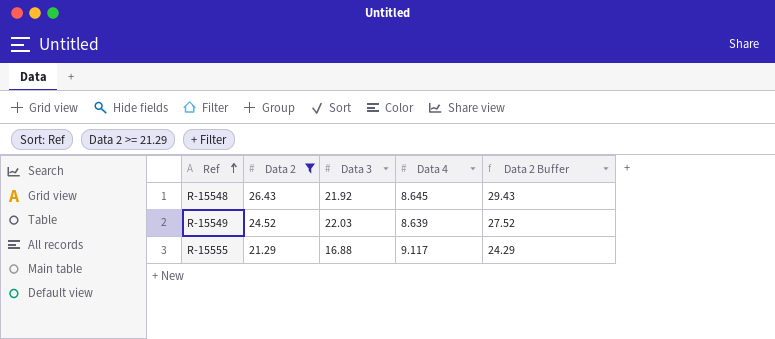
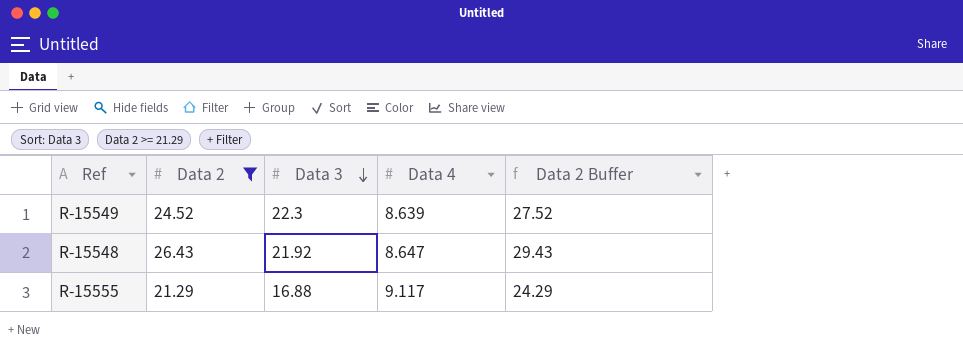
row order: Ref ascending -> Data 3 descending
R-15549 | Data 3: 22.03 -> 22.3
R-15548 | Data 4: 8.645 -> 8.647

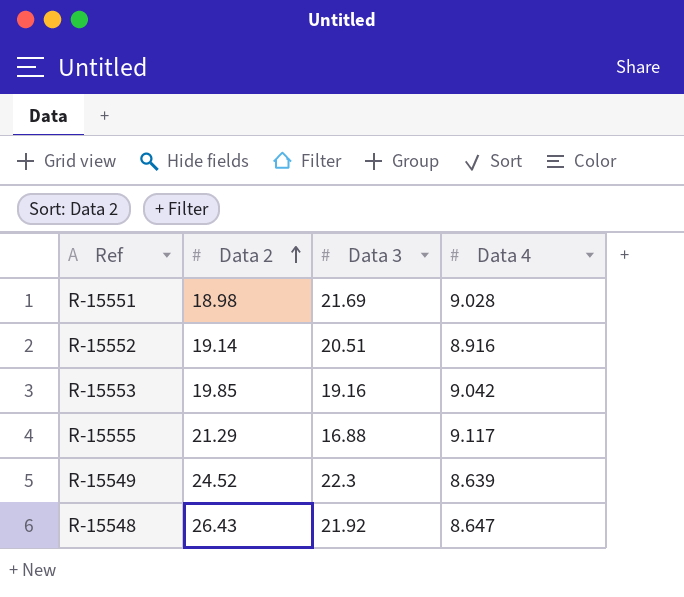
filter: Data 2 >= 21.29 -> none
row order: Data 3 descending -> Data 2 ascending
column Data 2 Buffer | formula: [Data 2] + 3 -> none

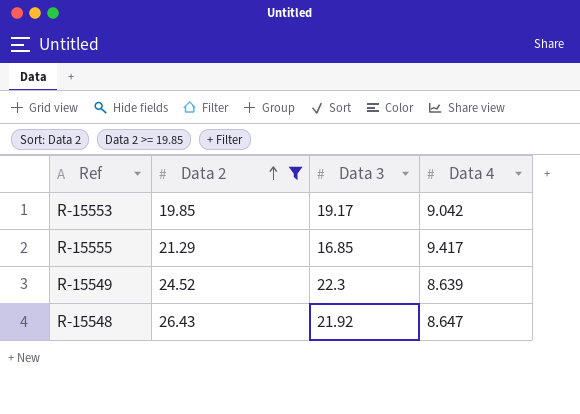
filter: none -> Data 2 >= 19.85
R-15553 | Data 3: 19.16 -> 19.17
R-15555 | Data 3: 16.88 -> 16.85
R-15555 | Data 4: 9.117 -> 9.417

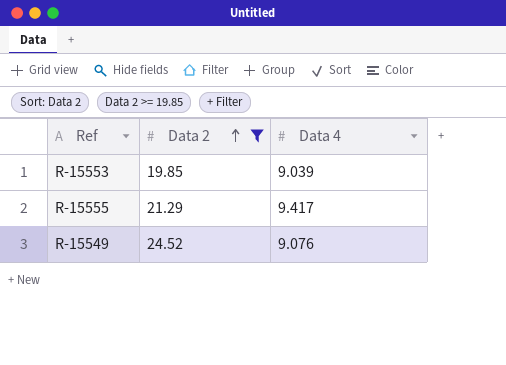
column Data 3 | position: 3 -> none
row R-15548: 26.43 | 21.92 | 8.647 -> none
R-15553 | Data 4: 9.042 -> 9.039
R-15549 | Data 4: 8.639 -> 9.076

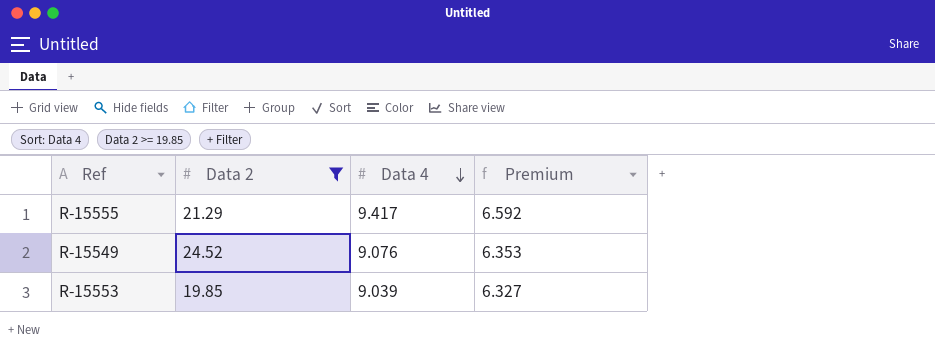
row order: Data 2 ascending -> Data 4 descending
column Premium | formula: none -> [Data 4] * 0.7

